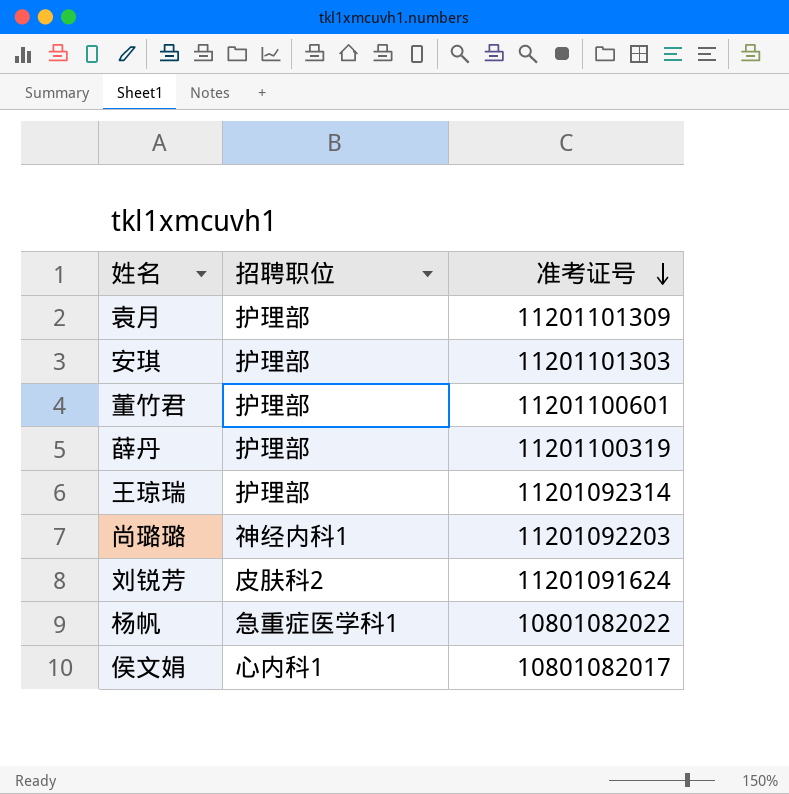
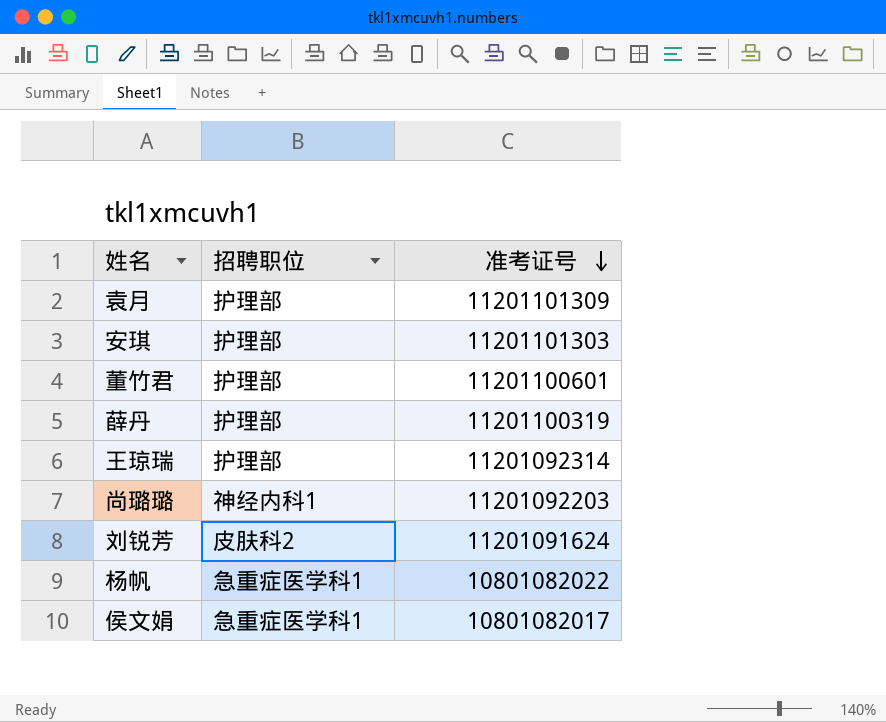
侯文娟 | 招聘职位: 心内科1 -> 急重症医学科1

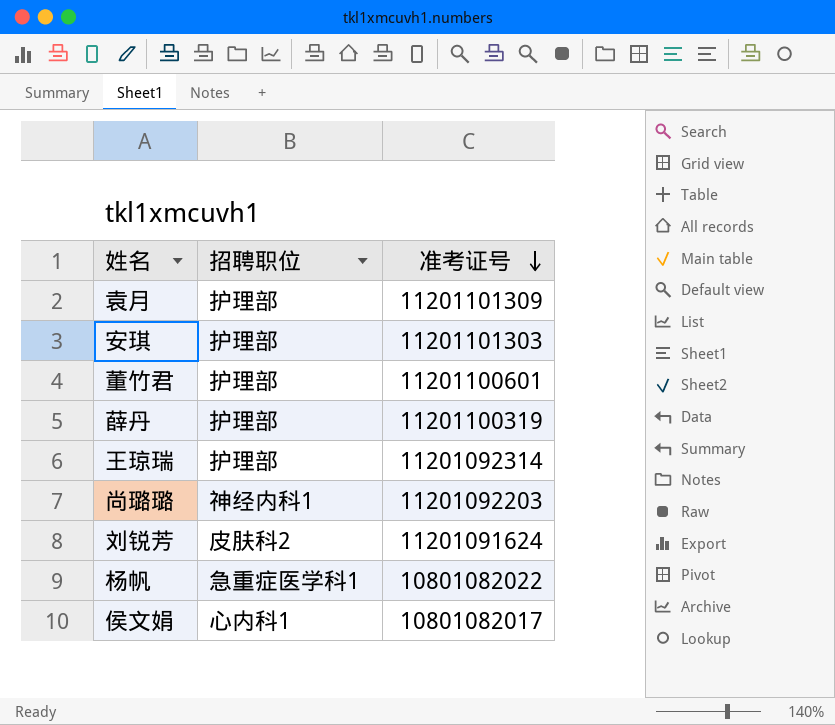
侯文娟 | 招聘职位: 急重症医学科1 -> 心内科1

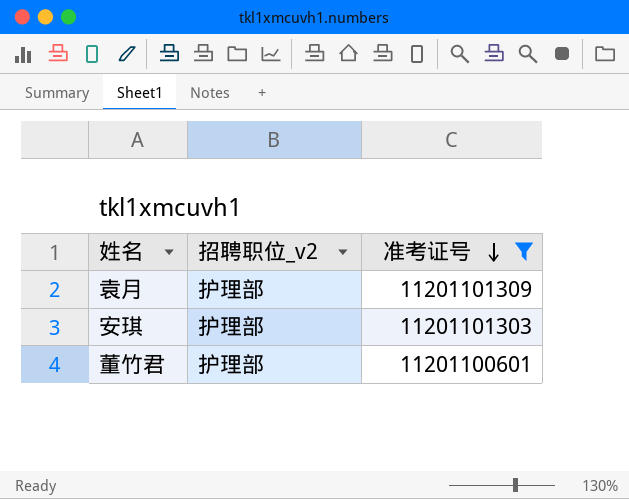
filter: none -> 准考证号 >= 11201100601
column name: 招聘职位 -> 招聘职位_v2

